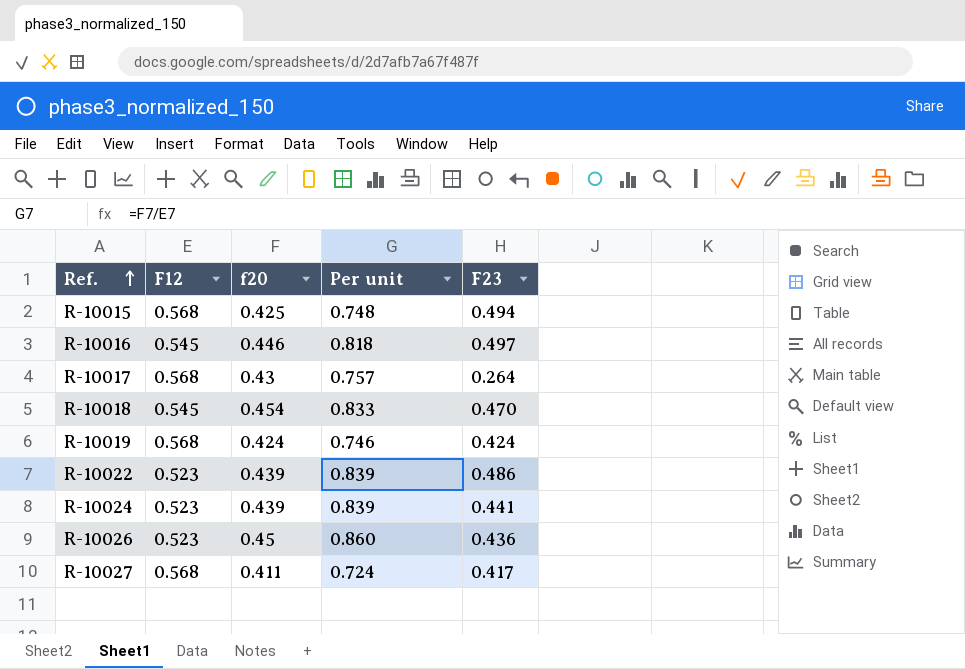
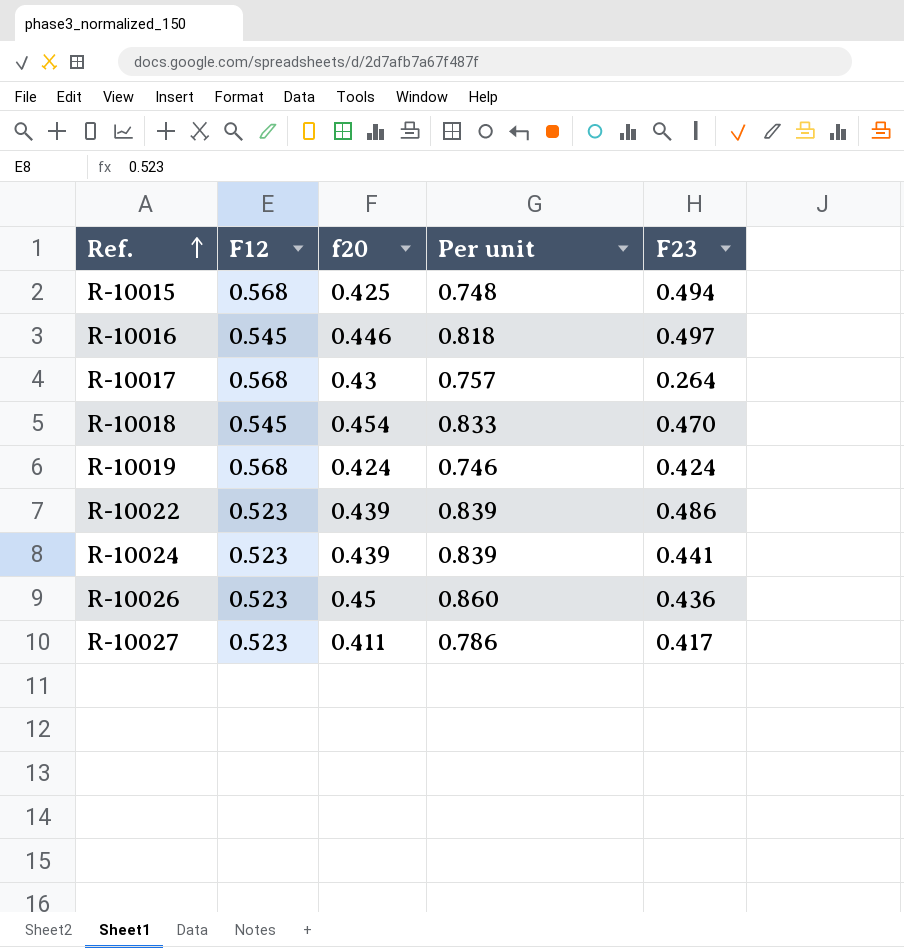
R-10027 | F12: 0.568 -> 0.523
R-10027 | Per unit: 0.724 -> 0.786

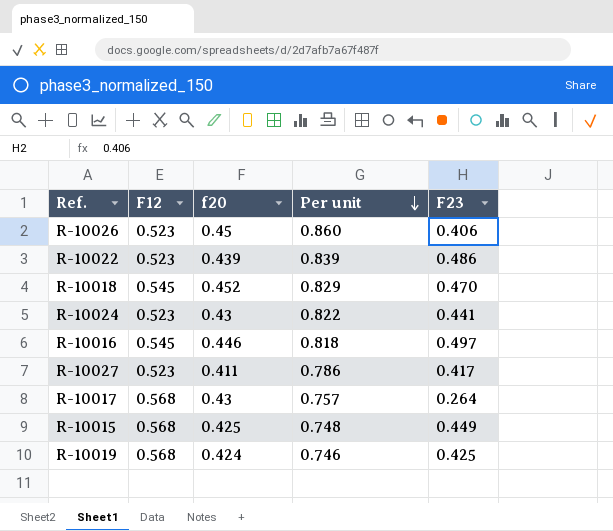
row order: Ref. ascending -> Per unit descending
R-10026 | F23: 0.436 -> 0.406
R-10018 | f20: 0.454 -> 0.452
R-10018 | Per unit: 0.833 -> 0.829
R-10024 | f20: 0.439 -> 0.43
R-10024 | Per unit: 0.839 -> 0.822
R-10015 | F23: 0.494 -> 0.449
R-10019 | F23: 0.424 -> 0.425

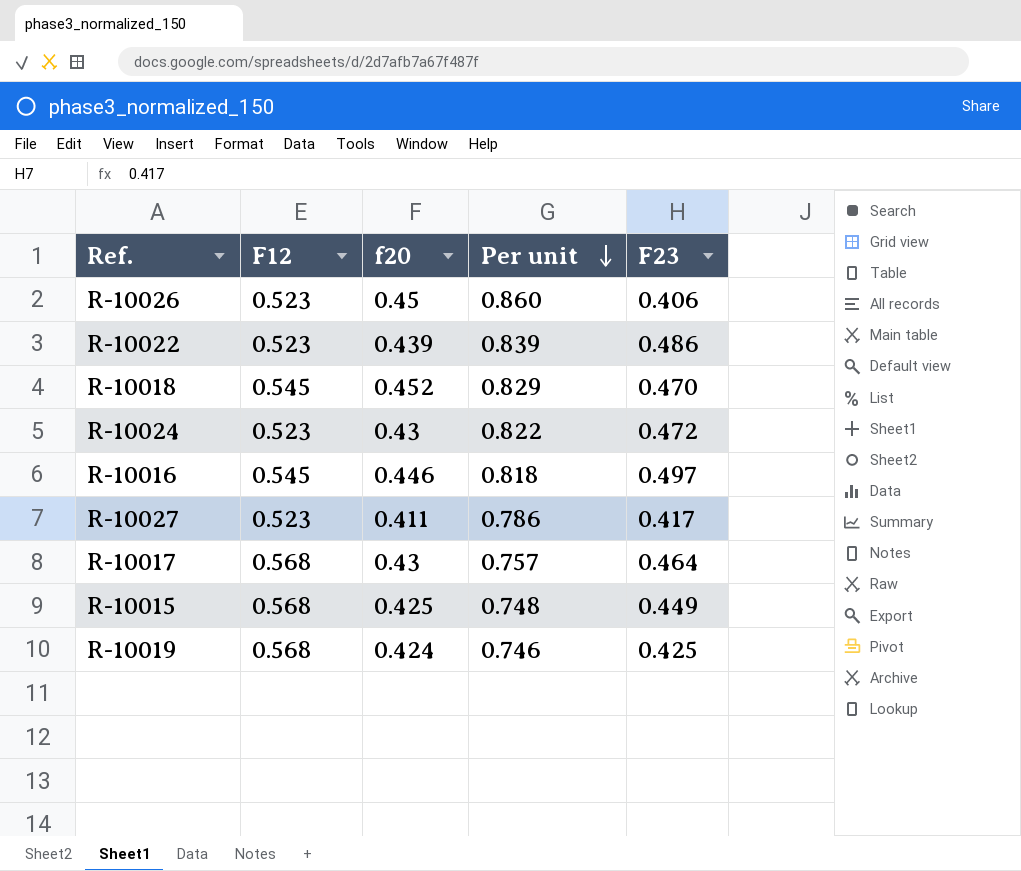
R-10024 | F23: 0.441 -> 0.472
R-10017 | F23: 0.264 -> 0.464

